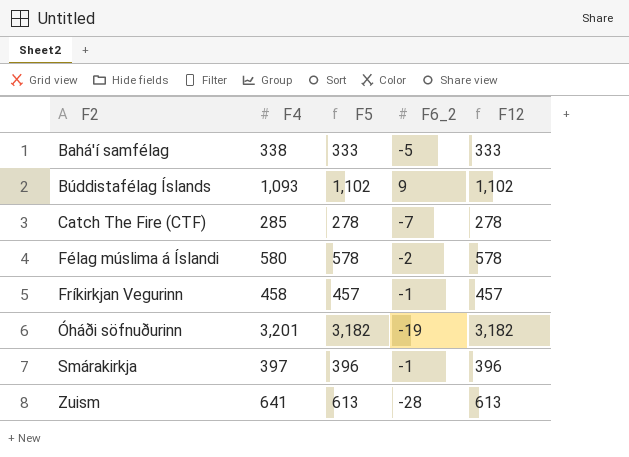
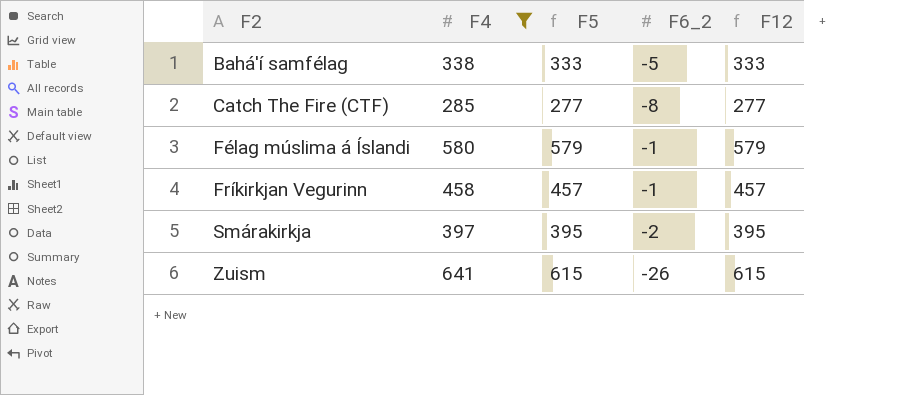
filter: none -> F4 <= 641
Catch The Fire (CTF) | F5: 278 -> 277
Catch The Fire (CTF) | F6_2: -7 -> -8
Catch The Fire (CTF) | F12: 278 -> 277
Félag múslima á Íslandi | F5: 578 -> 579
Félag múslima á Íslandi | F6_2: -2 -> -1
Félag múslima á Íslandi | F12: 578 -> 579
Smárakirkja | F5: 396 -> 395
Smárakirkja | F6_2: -1 -> -2
Smárakirkja | F12: 396 -> 395
Zuism | F5: 613 -> 615
Zuism | F6_2: -28 -> -26
Zuism | F12: 613 -> 615

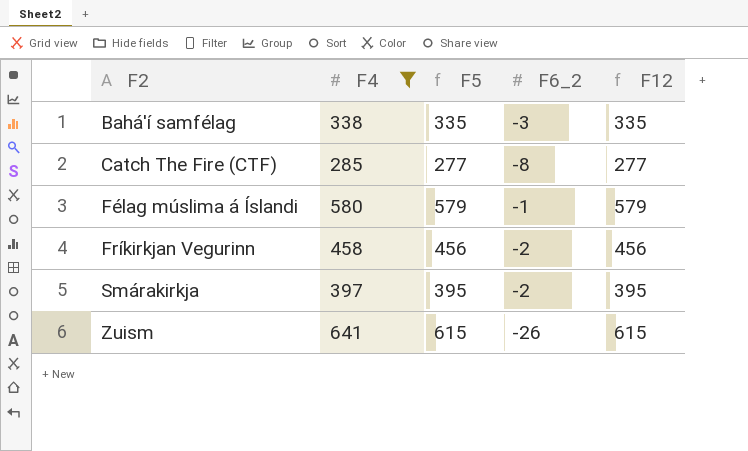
Bahá'í samfélag | F5: 333 -> 335
Bahá'í samfélag | F6_2: -5 -> -3
Bahá'í samfélag | F12: 333 -> 335
Fríkirkjan Vegurinn | F5: 457 -> 456
Fríkirkjan Vegurinn | F6_2: -1 -> -2
Fríkirkjan Vegurinn | F12: 457 -> 456

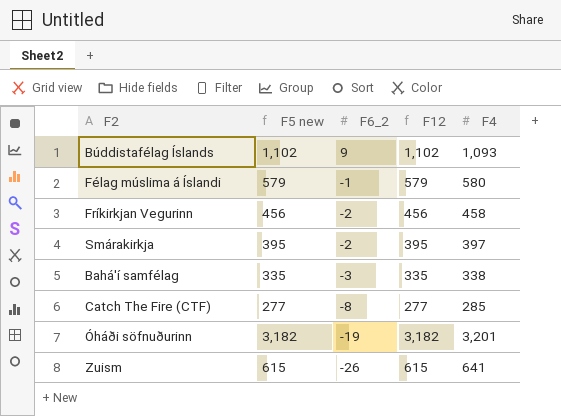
filter: F4 <= 641 -> none
row order: F2 ascending -> F6_2 descending
column name: F5 -> F5 new
column F4 | position: 2 -> 5

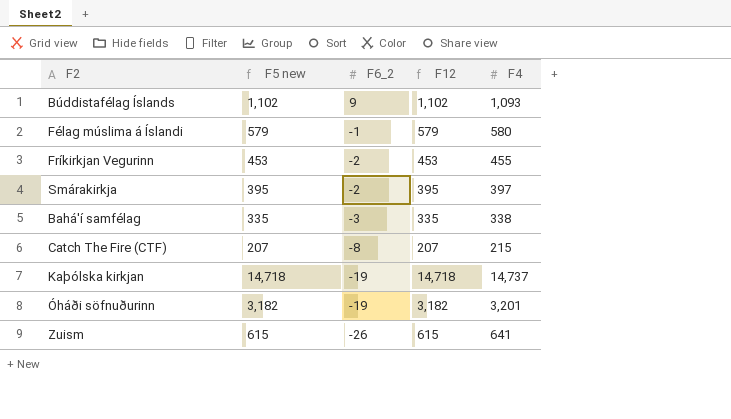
Fríkirkjan Vegurinn | F5 new: 456 -> 453
Fríkirkjan Vegurinn | F12: 456 -> 453
Fríkirkjan Vegurinn | F4: 458 -> 455
Catch The Fire (CTF) | F5 new: 277 -> 207
Catch The Fire (CTF) | F12: 277 -> 207
Catch The Fire (CTF) | F4: 285 -> 215
row Kaþólska kirkjan: none -> 14,718 | -19 | 14,718 | 14,737

